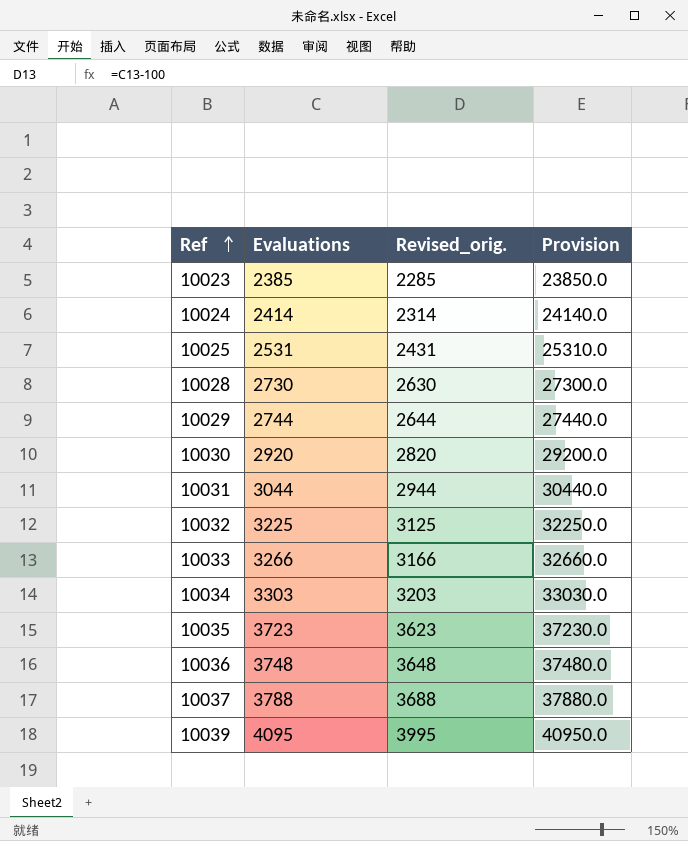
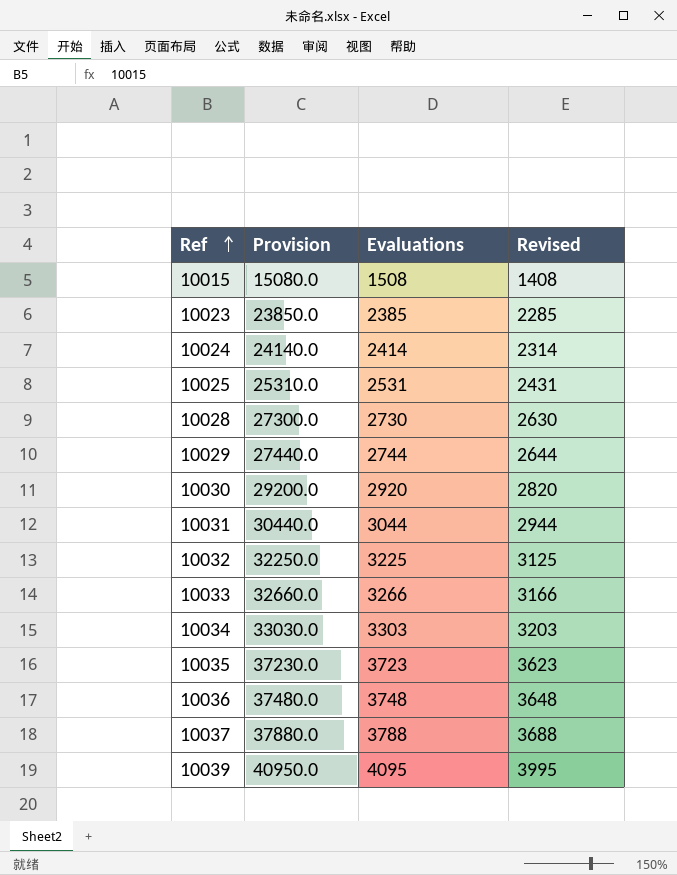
column Provision | position: 4 -> 2
column name: Revised_orig. -> Revised
row 10015: none -> 15080.0 | 1508 | 1408

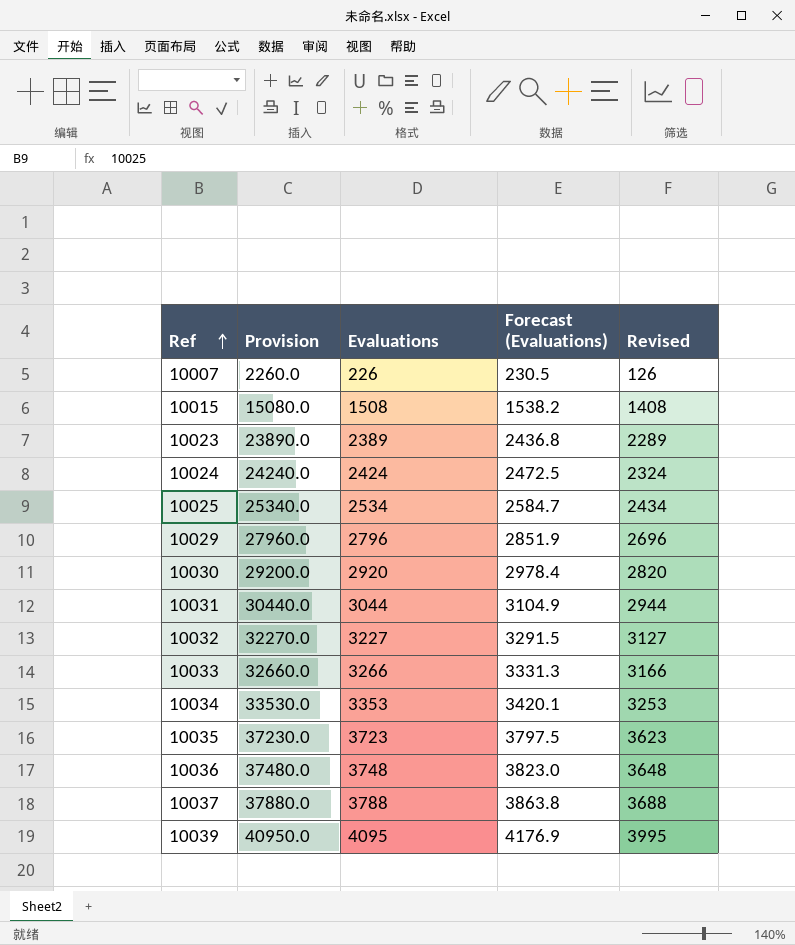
column Forecast (Evaluations) | formula: none -> [Evaluations] * 1.02
row 10028: 27300.0 | 2730 | 2630 -> none
row 10007: none -> 2260.0 | 226 | 230.5 | 126
10023 | Provision: 23850.0 -> 23890.0
10023 | Evaluations: 2385 -> 2389
10023 | Revised: 2285 -> 2289
10024 | Provision: 24140.0 -> 24240.0
10024 | Evaluations: 2414 -> 2424
10024 | Revised: 2314 -> 2324
10025 | Provision: 25310.0 -> 25340.0
10025 | Evaluations: 2531 -> 2534
10025 | Revised: 2431 -> 2434
10029 | Provision: 27440.0 -> 27960.0
10029 | Evaluations: 2744 -> 2796
10029 | Revised: 2644 -> 2696
10032 | Provision: 32250.0 -> 32270.0
10032 | Evaluations: 3225 -> 3227
10032 | Revised: 3125 -> 3127
10034 | Provision: 33030.0 -> 33530.0
10034 | Evaluations: 3303 -> 3353
10034 | Revised: 3203 -> 3253

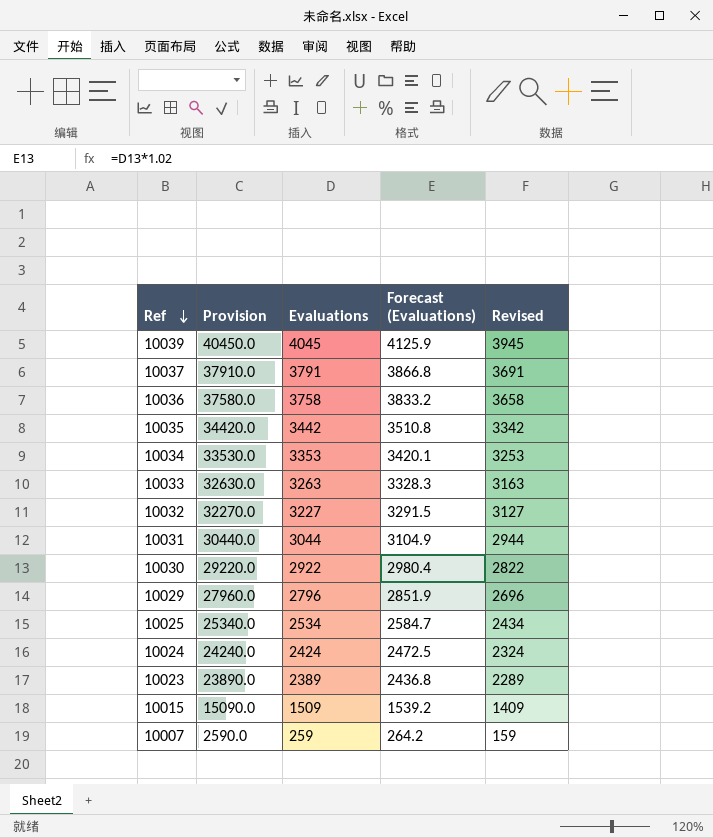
row order: Ref ascending -> Ref descending
10039 | Provision: 40950.0 -> 40450.0
10039 | Evaluations: 4095 -> 4045
10039 | Forecast (Evaluations): 4176.9 -> 4125.9
10039 | Revised: 3995 -> 3945
10037 | Provision: 37880.0 -> 37910.0
10037 | Evaluations: 3788 -> 3791
10037 | Forecast (Evaluations): 3863.8 -> 3866.8
10037 | Revised: 3688 -> 3691
10036 | Provision: 37480.0 -> 37580.0
10036 | Evaluations: 3748 -> 3758
10036 | Forecast (Evaluations): 3823.0 -> 3833.2
10036 | Revised: 3648 -> 3658
10035 | Provision: 37230.0 -> 34420.0
10035 | Evaluations: 3723 -> 3442
10035 | Forecast (Evaluations): 3797.5 -> 3510.8
10035 | Revised: 3623 -> 3342
10033 | Provision: 32660.0 -> 32630.0
10033 | Evaluations: 3266 -> 3263
10033 | Forecast (Evaluations): 3331.3 -> 3328.3
10033 | Revised: 3166 -> 3163
10030 | Provision: 29200.0 -> 29220.0
10030 | Evaluations: 2920 -> 2922
10030 | Forecast (Evaluations): 2978.4 -> 2980.4
10030 | Revised: 2820 -> 2822
10015 | Provision: 15080.0 -> 15090.0
10015 | Evaluations: 1508 -> 1509
10015 | Forecast (Evaluations): 1538.2 -> 1539.2
10015 | Revised: 1408 -> 1409
10007 | Provision: 2260.0 -> 2590.0
10007 | Evaluations: 226 -> 259
10007 | Forecast (Evaluations): 230.5 -> 264.2
10007 | Revised: 126 -> 159

